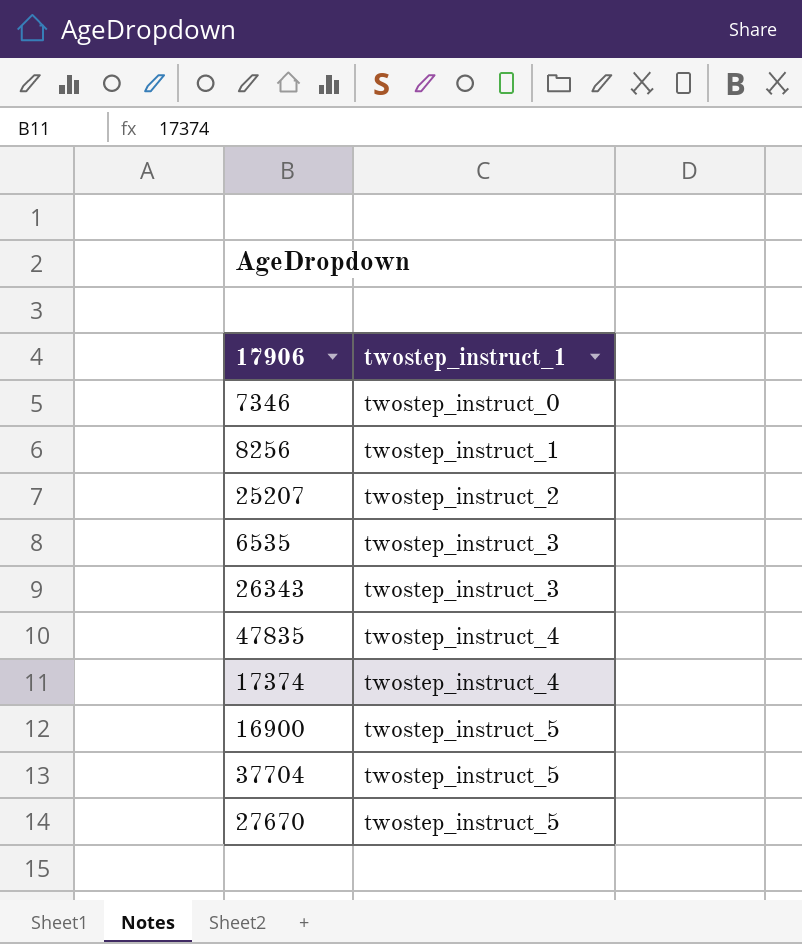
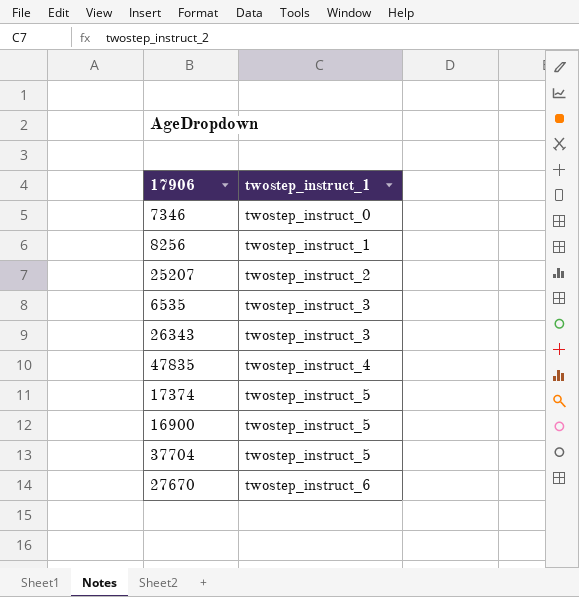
17374 | twostep_instruct_1: twostep_instruct_4 -> twostep_instruct_5
27670 | twostep_instruct_1: twostep_instruct_5 -> twostep_instruct_6

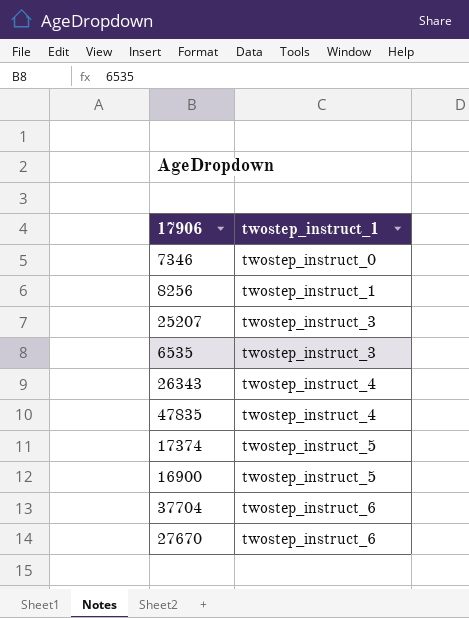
25207 | twostep_instruct_1: twostep_instruct_2 -> twostep_instruct_3
26343 | twostep_instruct_1: twostep_instruct_3 -> twostep_instruct_4
37704 | twostep_instruct_1: twostep_instruct_5 -> twostep_instruct_6

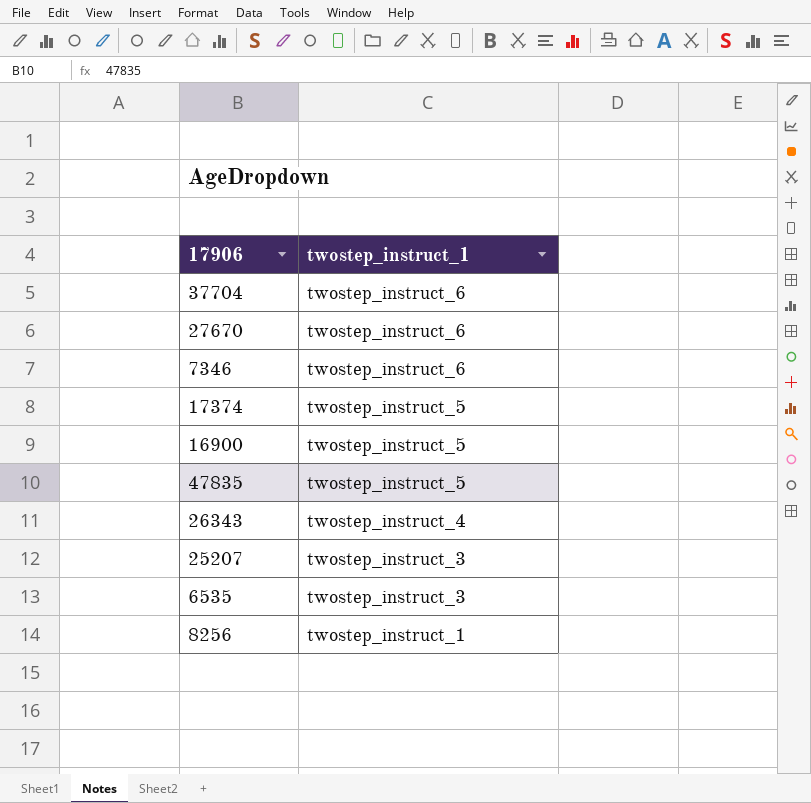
row order: twostep_instruct_1 ascending -> twostep_instruct_1 descending
7346 | twostep_instruct_1: twostep_instruct_0 -> twostep_instruct_6
47835 | twostep_instruct_1: twostep_instruct_4 -> twostep_instruct_5

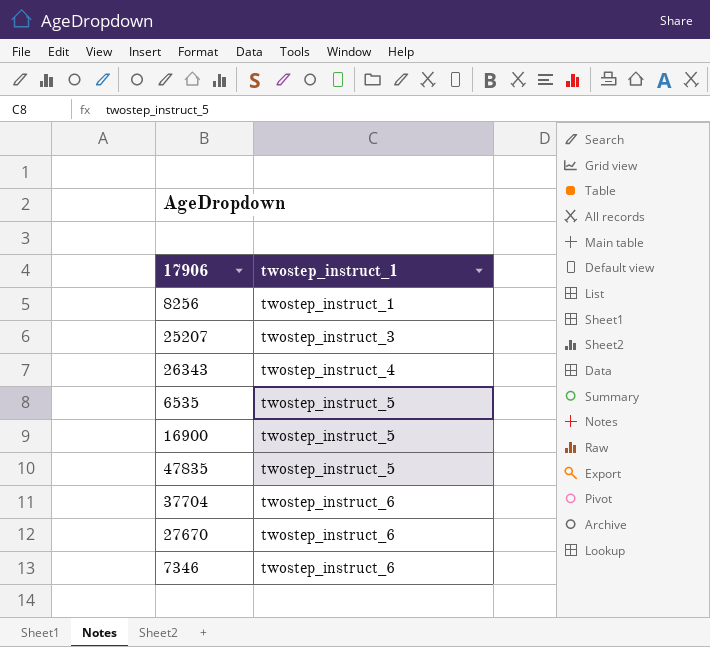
row order: twostep_instruct_1 descending -> twostep_instruct_1 ascending
row 17374: twostep_instruct_5 -> none
6535 | twostep_instruct_1: twostep_instruct_3 -> twostep_instruct_5

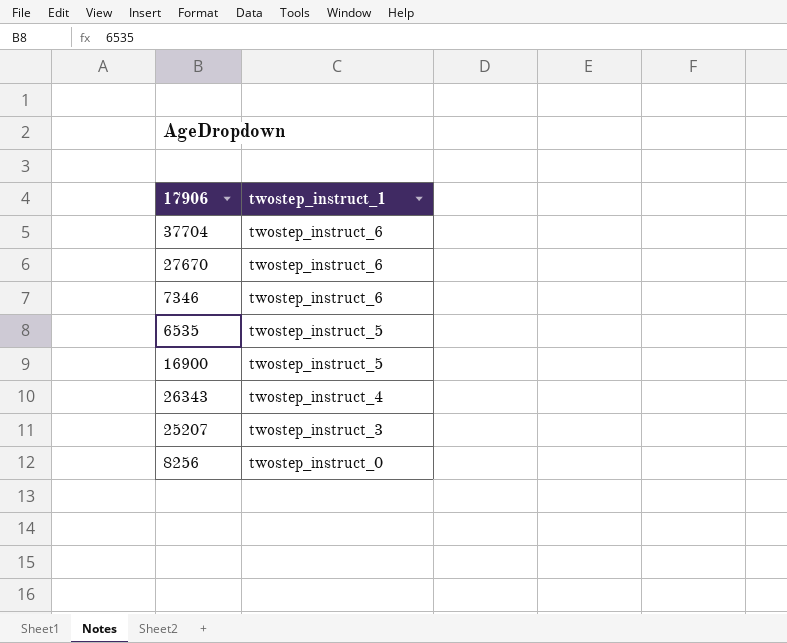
row order: twostep_instruct_1 ascending -> twostep_instruct_1 descending
row 47835: twostep_instruct_5 -> none
8256 | twostep_instruct_1: twostep_instruct_1 -> twostep_instruct_0

